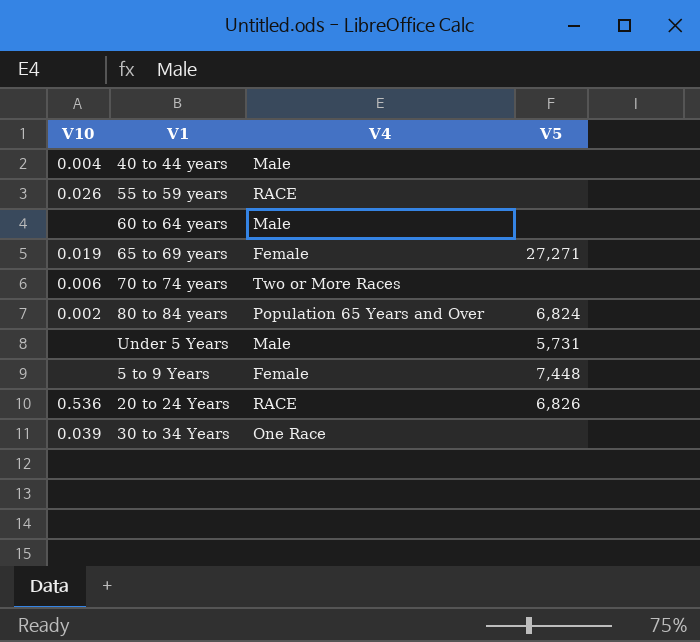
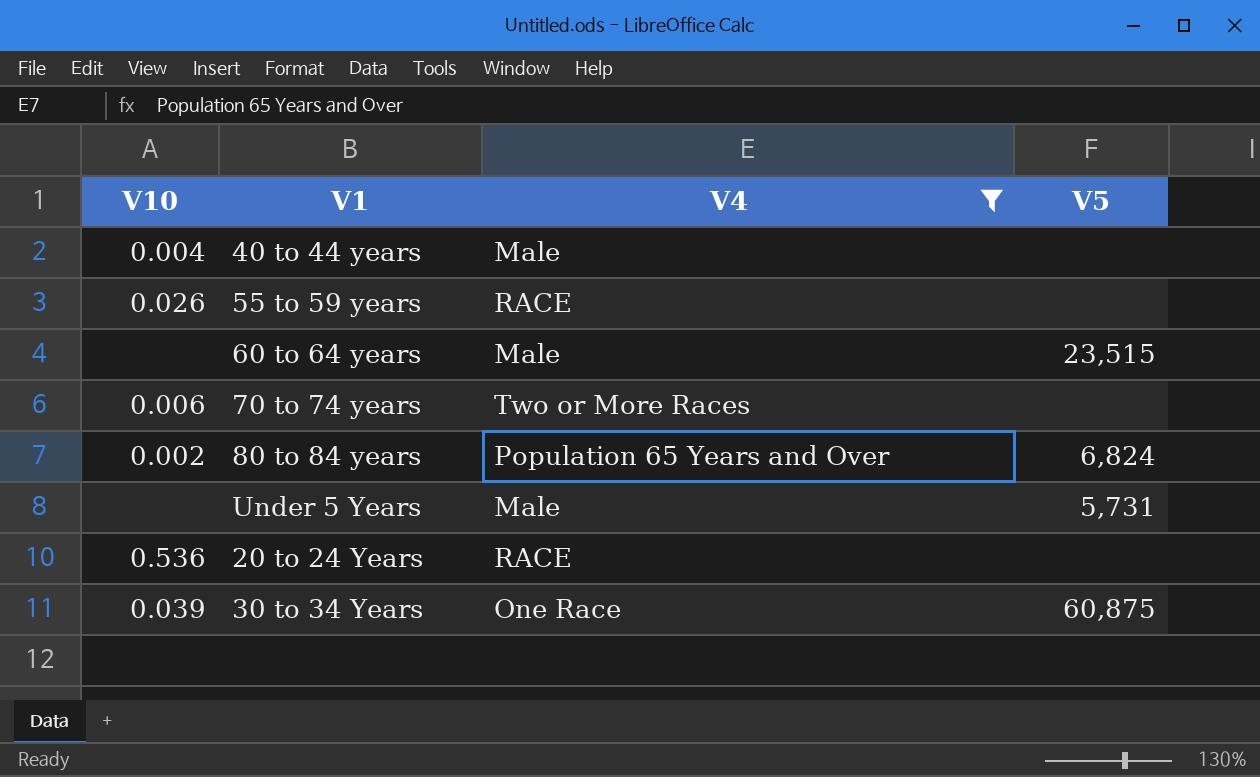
filter: none -> V4 != Female
60 to 64 years | V5: none -> 23,515
20 to 24 Years | V5: 6,826 -> none
30 to 34 Years | V5: none -> 60,875

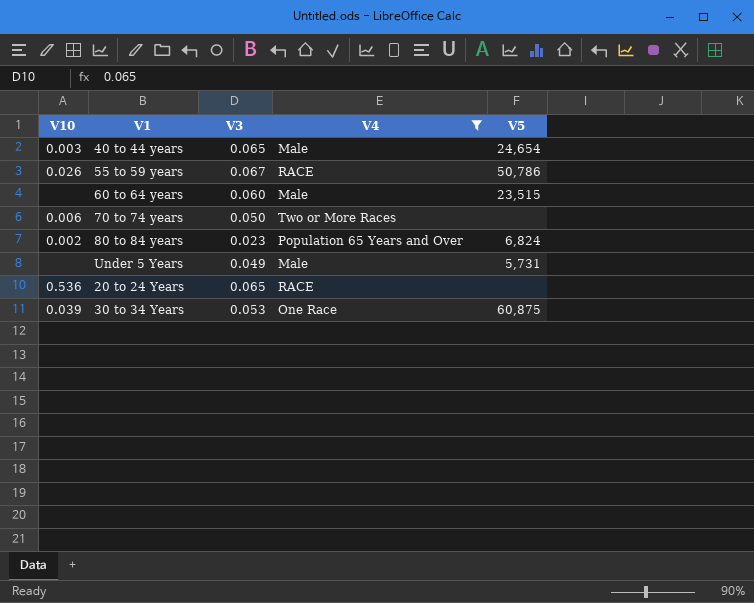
column V3 | position: none -> 3
40 to 44 years | V10: 0.004 -> 0.003
40 to 44 years | V5: none -> 24,654
55 to 59 years | V5: none -> 50,786

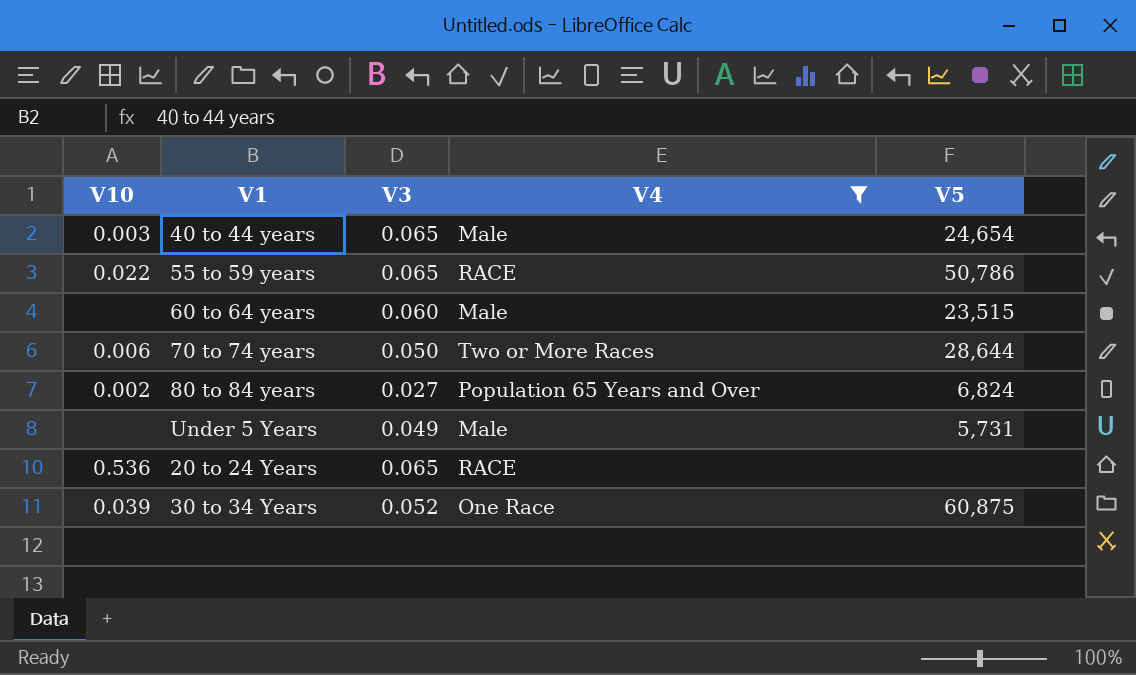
55 to 59 years | V10: 0.026 -> 0.022
55 to 59 years | V3: 0.067 -> 0.065
70 to 74 years | V5: none -> 28,644
80 to 84 years | V3: 0.023 -> 0.027
30 to 34 Years | V3: 0.053 -> 0.052

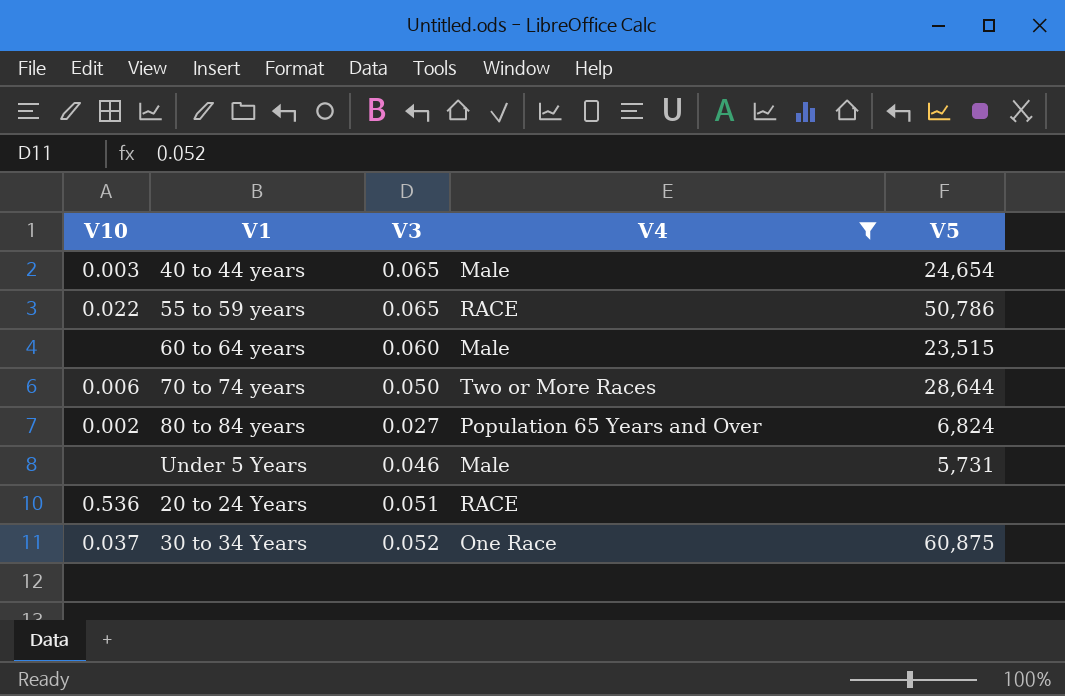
Under 5 Years | V3: 0.049 -> 0.046
20 to 24 Years | V3: 0.065 -> 0.051
30 to 34 Years | V10: 0.039 -> 0.037

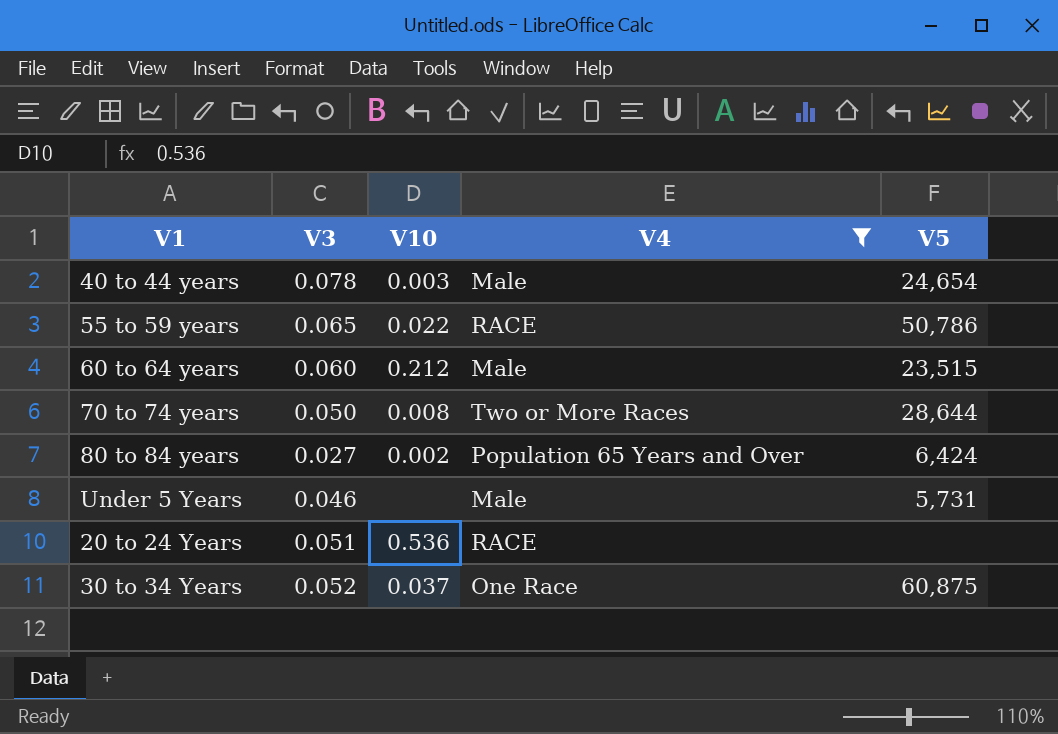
column V10 | position: 1 -> 3
40 to 44 years | V3: 0.065 -> 0.078
60 to 64 years | V10: none -> 0.212
70 to 74 years | V10: 0.006 -> 0.008
80 to 84 years | V5: 6,824 -> 6,424

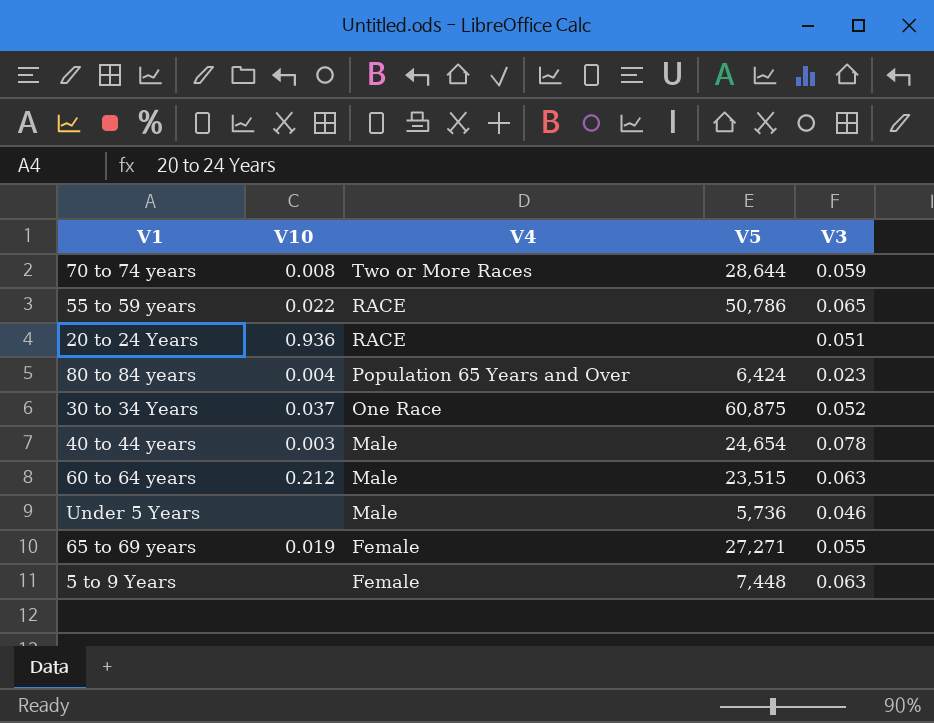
filter: V4 != Female -> none
row order: none -> V4 descending
column V3 | position: 2 -> 5
70 to 74 years | V3: 0.050 -> 0.059
20 to 24 Years | V10: 0.536 -> 0.936
80 to 84 years | V10: 0.002 -> 0.004
80 to 84 years | V3: 0.027 -> 0.023
60 to 64 years | V3: 0.060 -> 0.063
Under 5 Years | V5: 5,731 -> 5,736

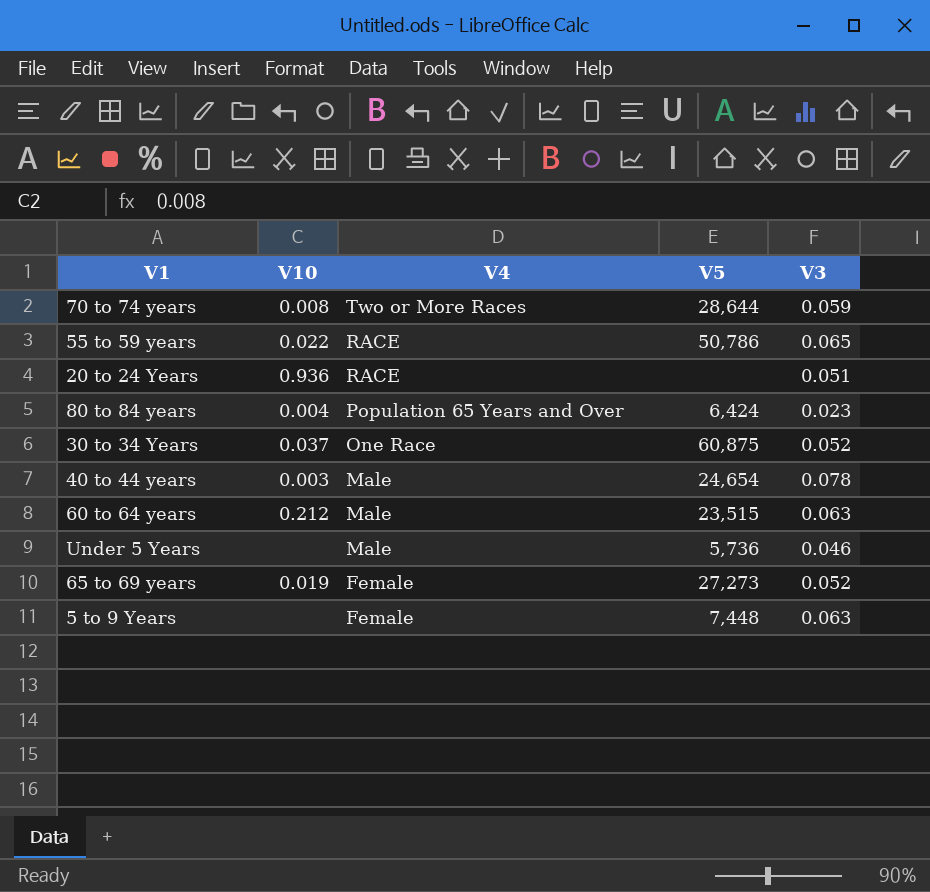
65 to 69 years | V5: 27,271 -> 27,273
65 to 69 years | V3: 0.055 -> 0.052

